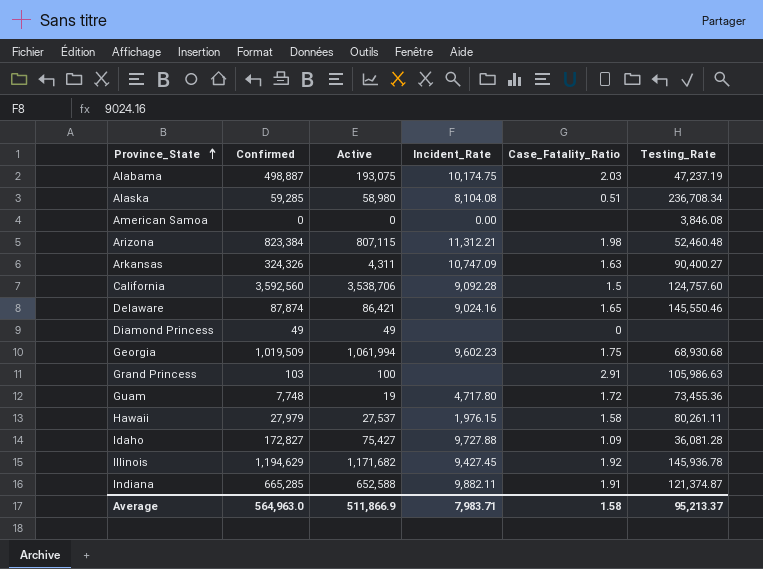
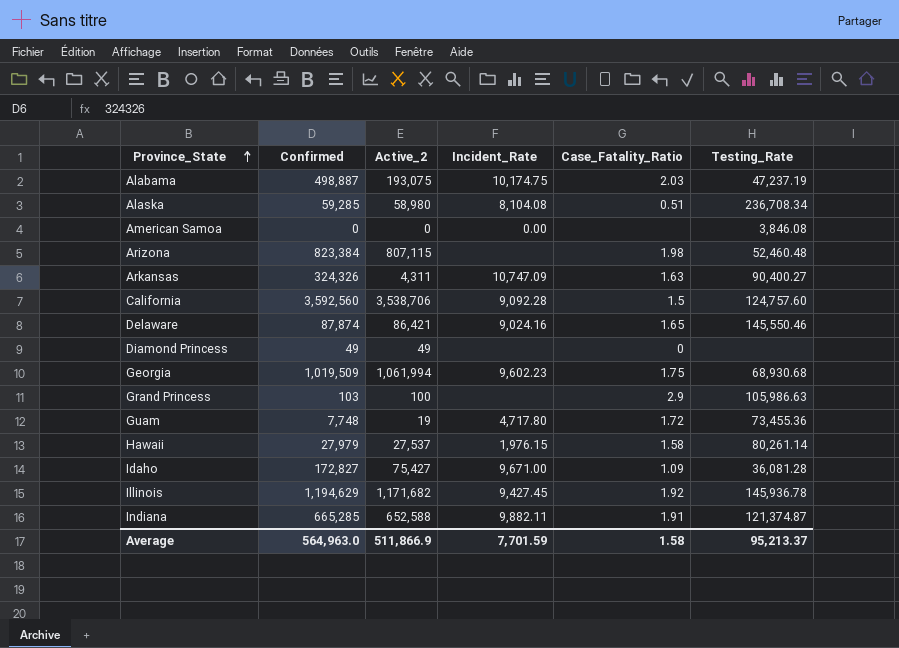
column name: Active -> Active_2
Arizona | Incident_Rate: 11,312.21 -> none
Grand Princess | Case_Fatality_Ratio: 2.91 -> 2.9
Hawaii | Testing_Rate: 80,261.11 -> 80,261.14
Idaho | Incident_Rate: 9,727.88 -> 9,671.00
Average | Incident_Rate: 7,983.71 -> 7,701.59

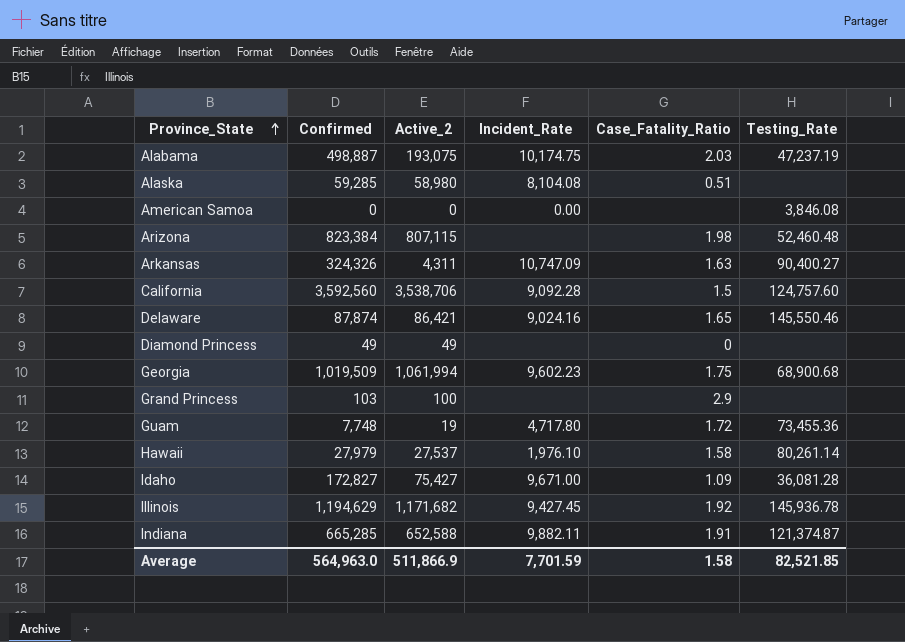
Alaska | Testing_Rate: 236,708.34 -> none
Georgia | Testing_Rate: 68,930.68 -> 68,900.68
Grand Princess | Testing_Rate: 105,986.63 -> none
Hawaii | Incident_Rate: 1,976.15 -> 1,976.10
Average | Testing_Rate: 95,213.37 -> 82,521.85

